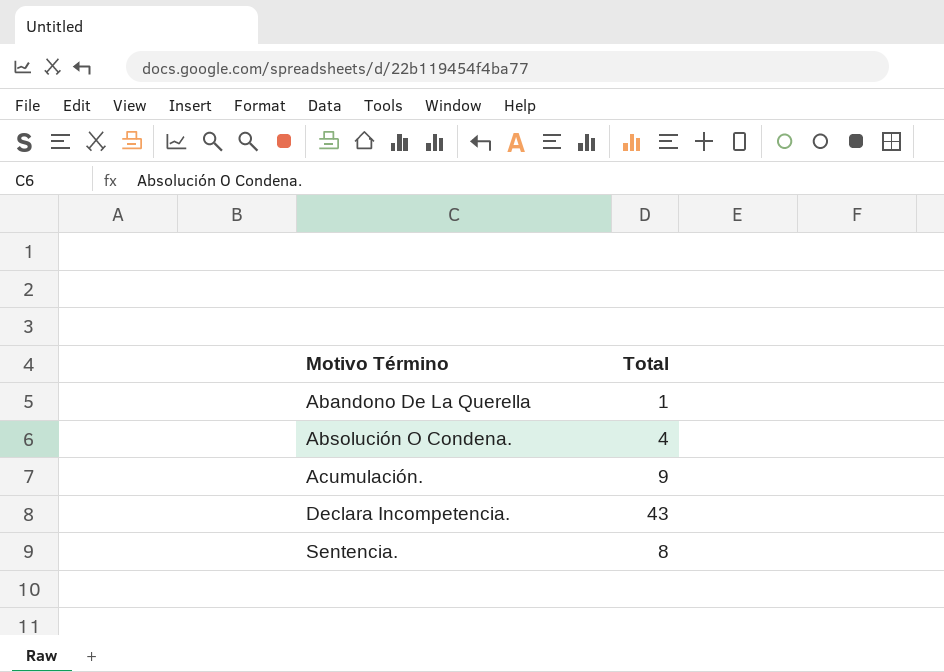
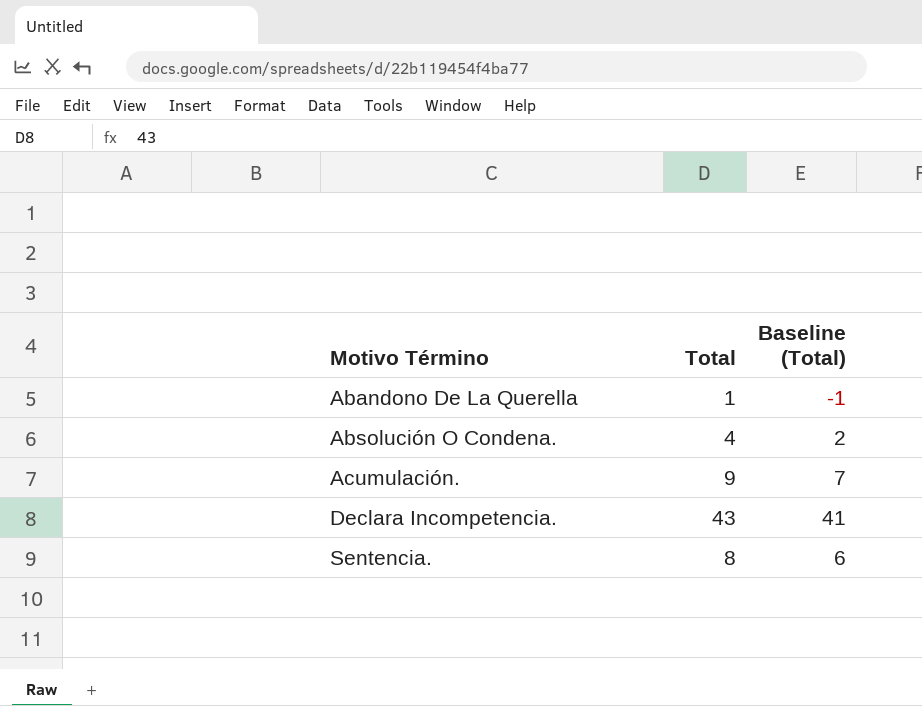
column Baseline (Total) | formula: none -> [Total] - 2

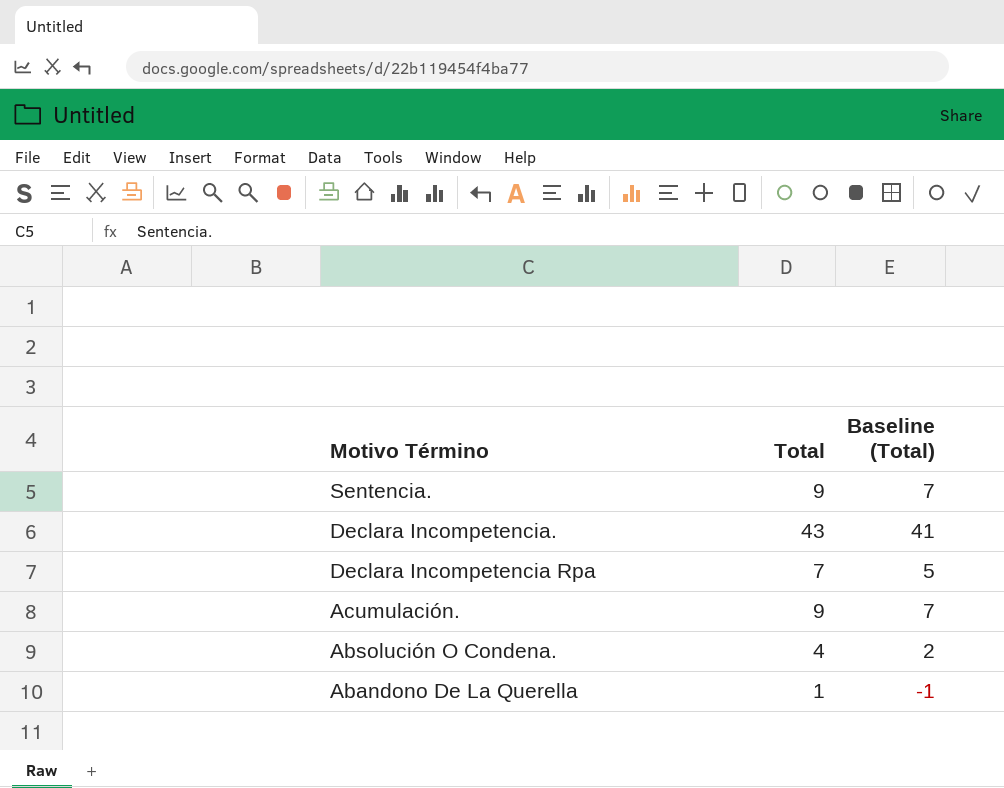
row order: Motivo Término ascending -> Motivo Término descending
Sentencia. | Total: 8 -> 9
Sentencia. | Baseline (Total): 6 -> 7
row Declara Incompetencia Rpa: none -> 7 | 5

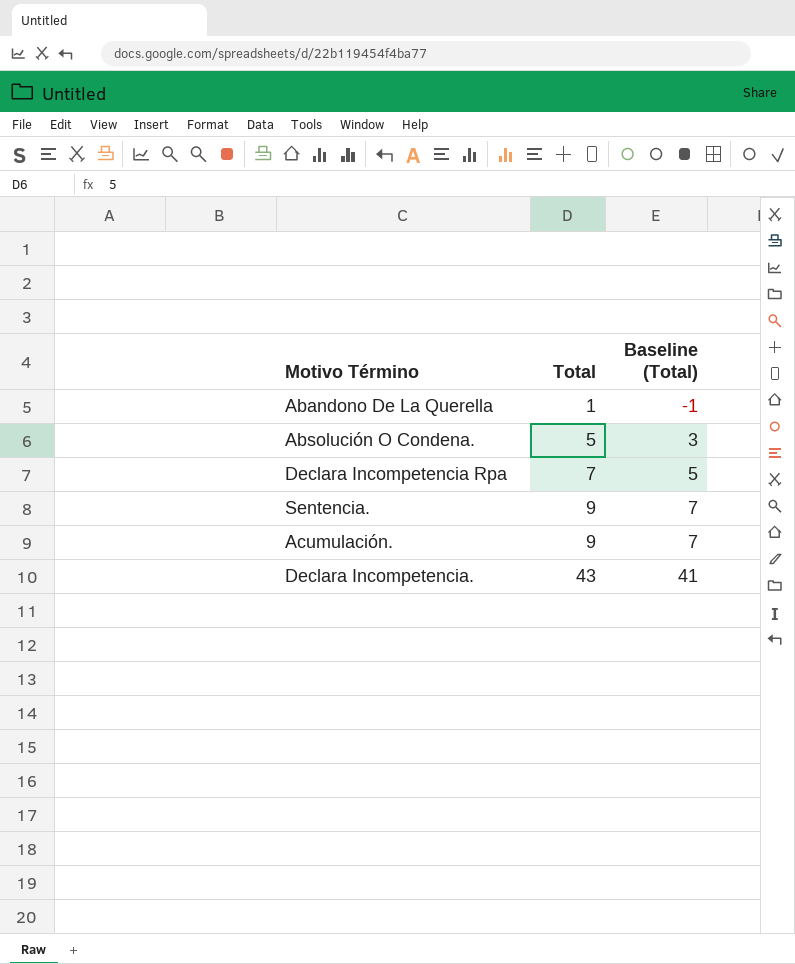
row order: Motivo Término descending -> Total ascending
Absolución O Condena. | Total: 4 -> 5
Absolución O Condena. | Baseline (Total): 2 -> 3

